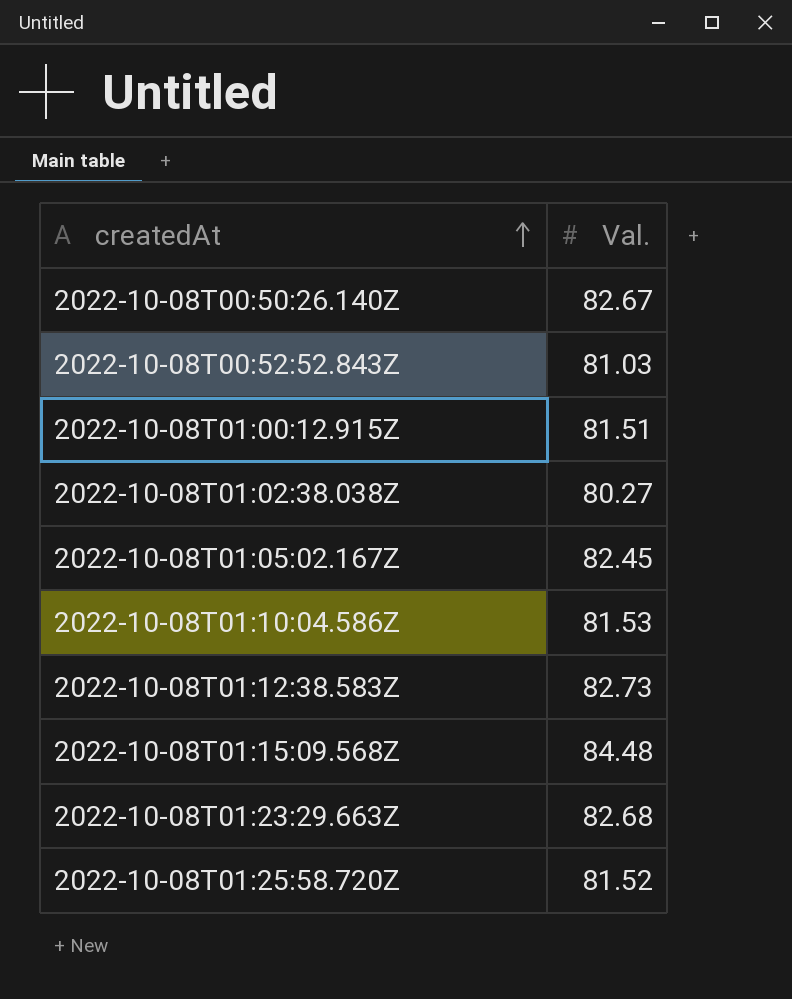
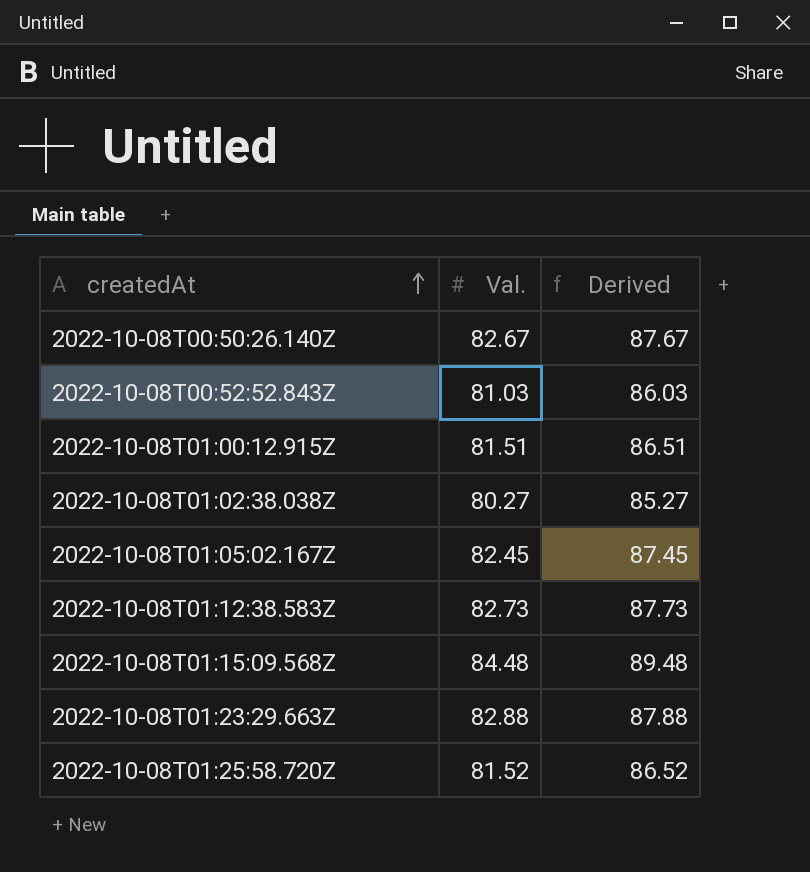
column Derived | formula: none -> [Val.] + 5
row 2022-10-08T01:10:04.586Z: 81.53 -> none
2022-10-08T01:23:29.663Z | Val.: 82.68 -> 82.88

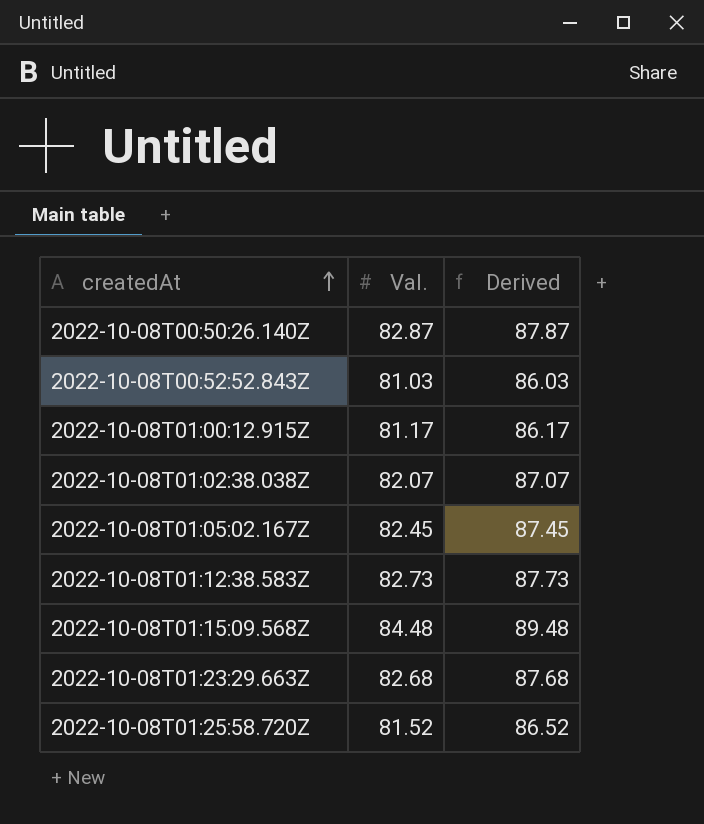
2022-10-08T00:50:26.140Z | Val.: 82.67 -> 82.87
2022-10-08T00:50:26.140Z | Derived: 87.67 -> 87.87
2022-10-08T01:00:12.915Z | Val.: 81.51 -> 81.17
2022-10-08T01:00:12.915Z | Derived: 86.51 -> 86.17
2022-10-08T01:02:38.038Z | Val.: 80.27 -> 82.07
2022-10-08T01:02:38.038Z | Derived: 85.27 -> 87.07
2022-10-08T01:23:29.663Z | Val.: 82.88 -> 82.68
2022-10-08T01:23:29.663Z | Derived: 87.88 -> 87.68

